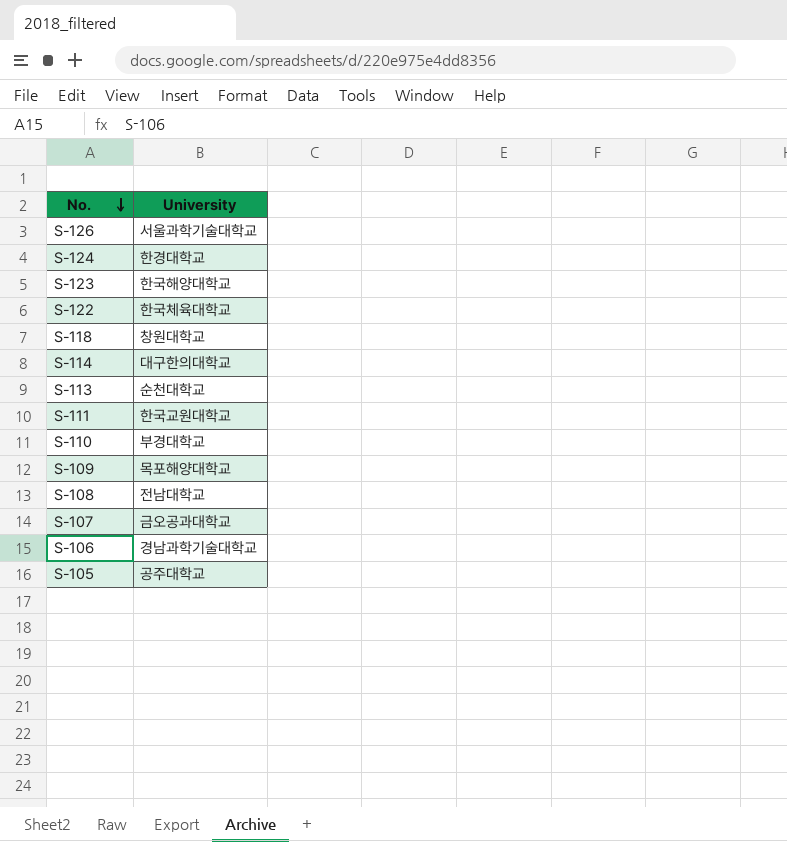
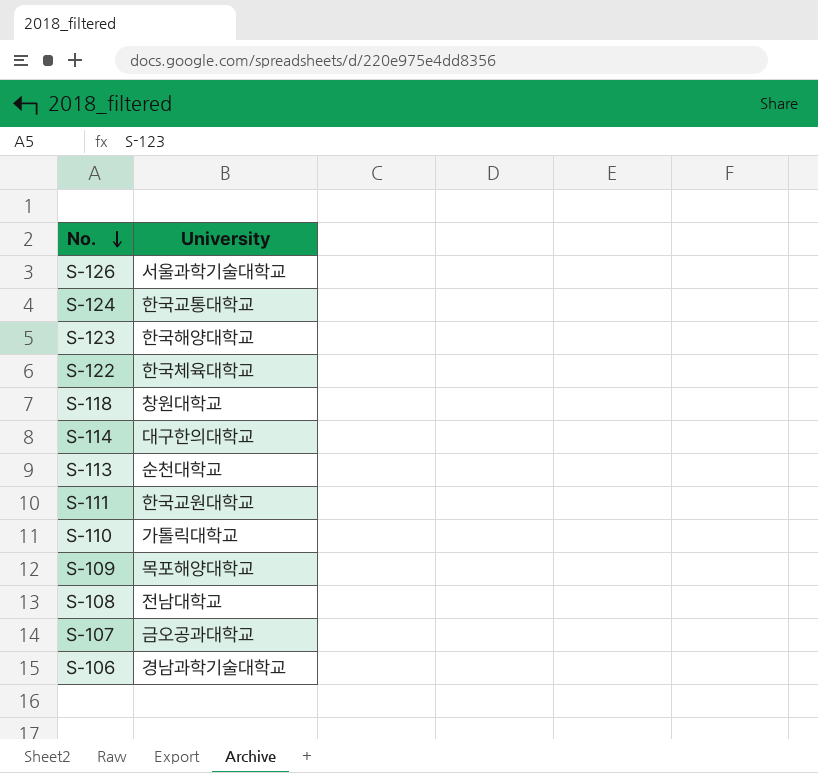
row S-105: 공주대학교 -> none
S-124 | University: 한경대학교 -> 한국교통대학교
S-110 | University: 부경대학교 -> 가톨릭대학교

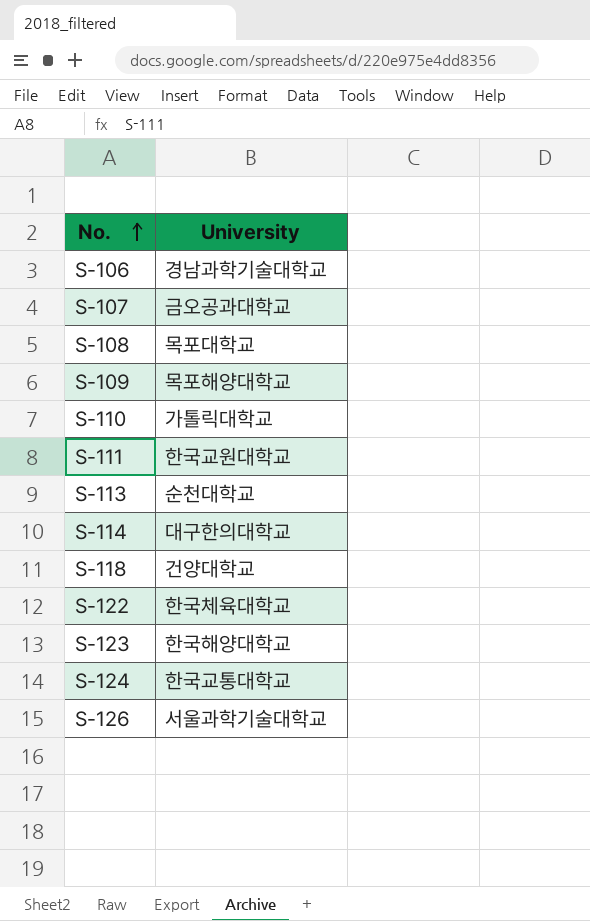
row order: No. descending -> No. ascending
S-108 | University: 전남대학교 -> 목포대학교
S-118 | University: 창원대학교 -> 건양대학교

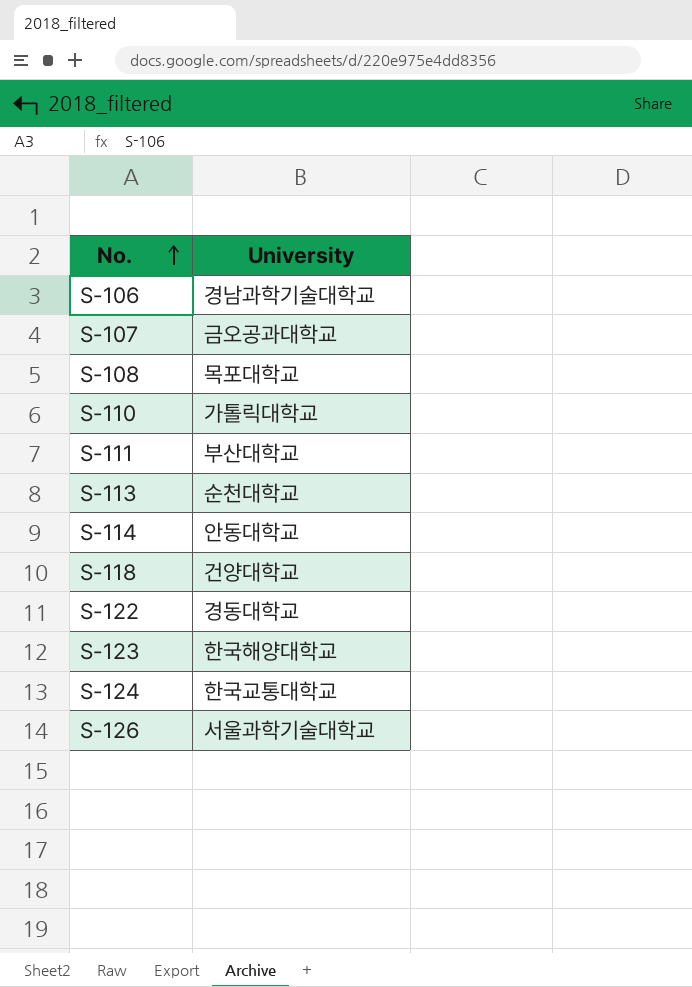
row S-109: 목포해양대학교 -> none
S-111 | University: 한국교원대학교 -> 부산대학교
S-114 | University: 대구한의대학교 -> 안동대학교
S-122 | University: 한국체육대학교 -> 경동대학교

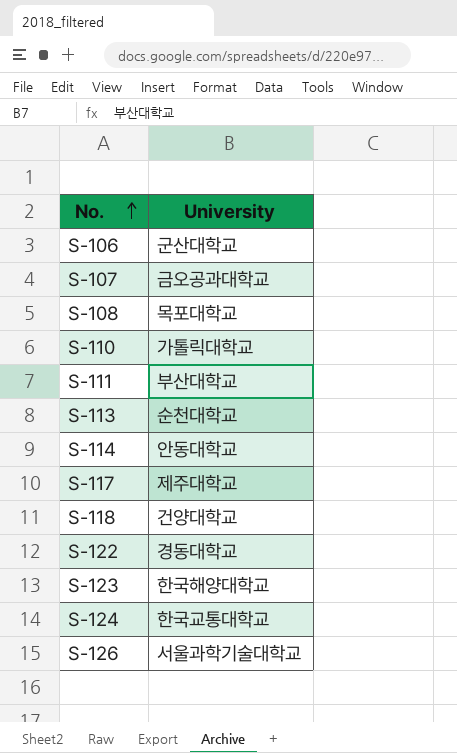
S-106 | University: 경남과학기술대학교 -> 군산대학교
row S-117: none -> 제주대학교

